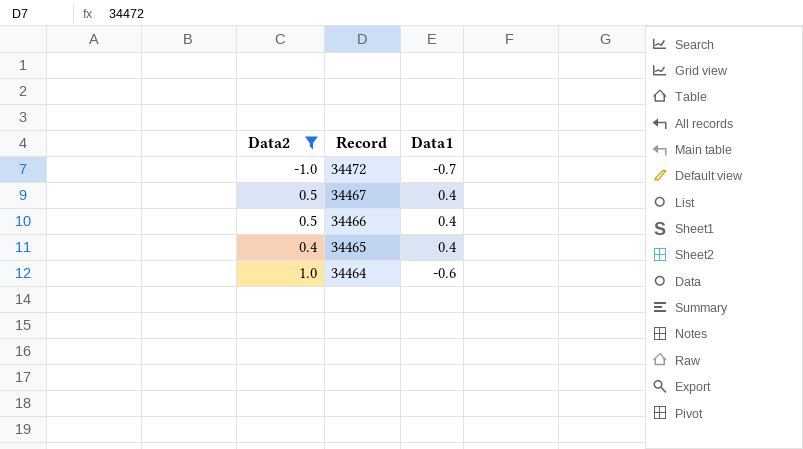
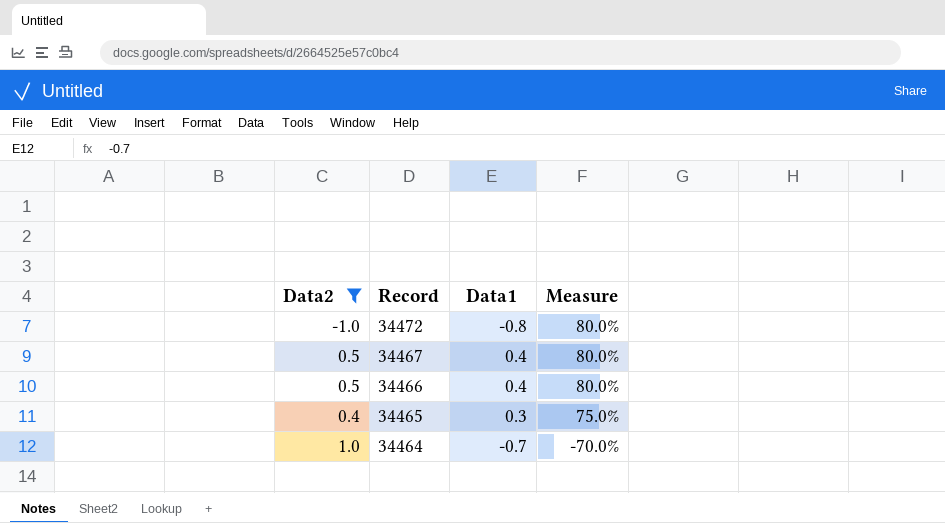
column Measure | formula: none -> [Data1] / [Data2]
34472 | Data1: -0.7 -> -0.8
34465 | Data1: 0.4 -> 0.3
34464 | Data1: -0.6 -> -0.7

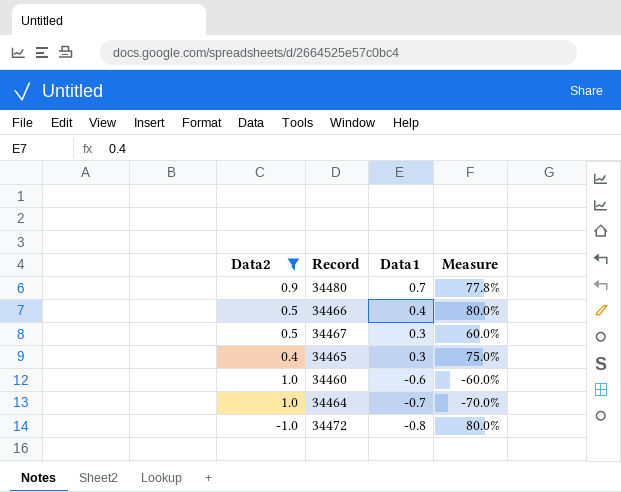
row order: Record descending -> Data1 descending
row 34480: none -> 0.9 | 0.7 | 77.8%
34467 | Data1: 0.4 -> 0.3
34467 | Measure: 80.0% -> 60.0%
row 34460: none -> 1.0 | -0.6 | -60.0%

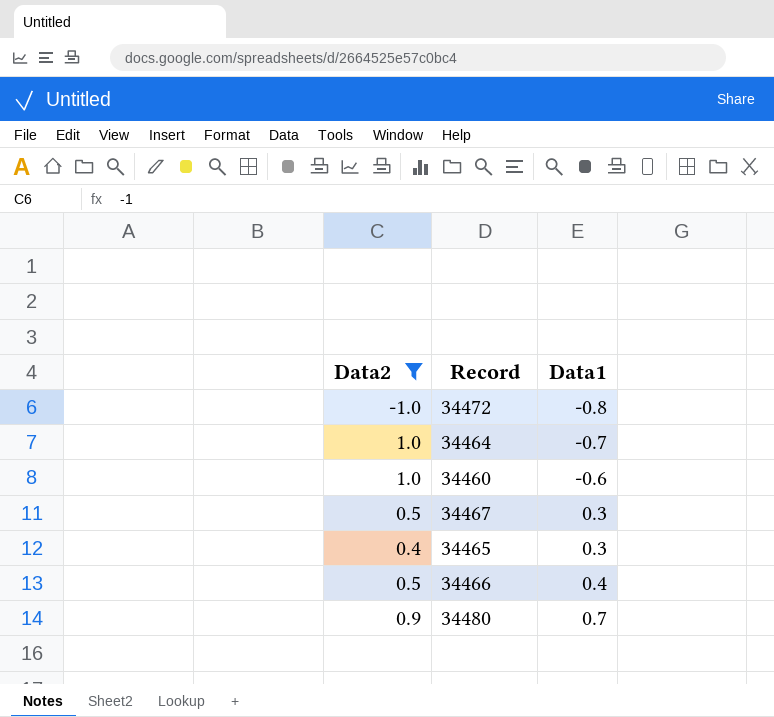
row order: Data1 descending -> Data1 ascending
column Measure | formula: [Data1] / [Data2] -> none

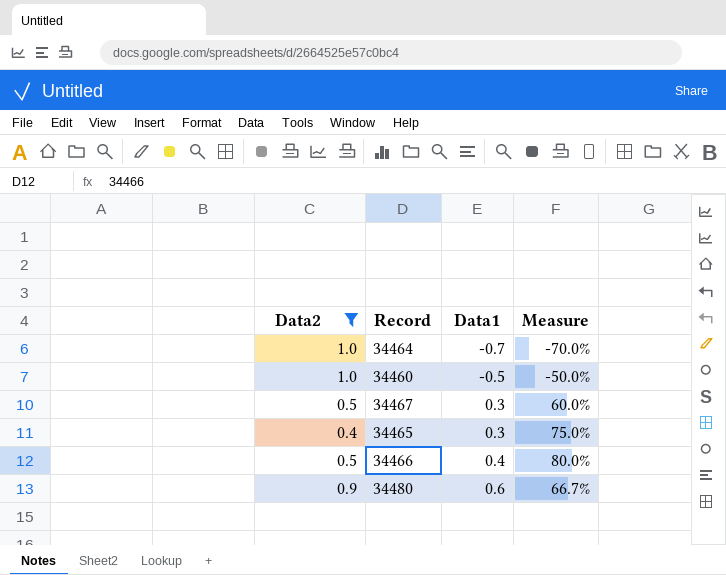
column Measure | formula: none -> [Data1] / [Data2]
row 34472: -1.0 | -0.8 -> none
34460 | Data1: -0.6 -> -0.5
34480 | Data1: 0.7 -> 0.6

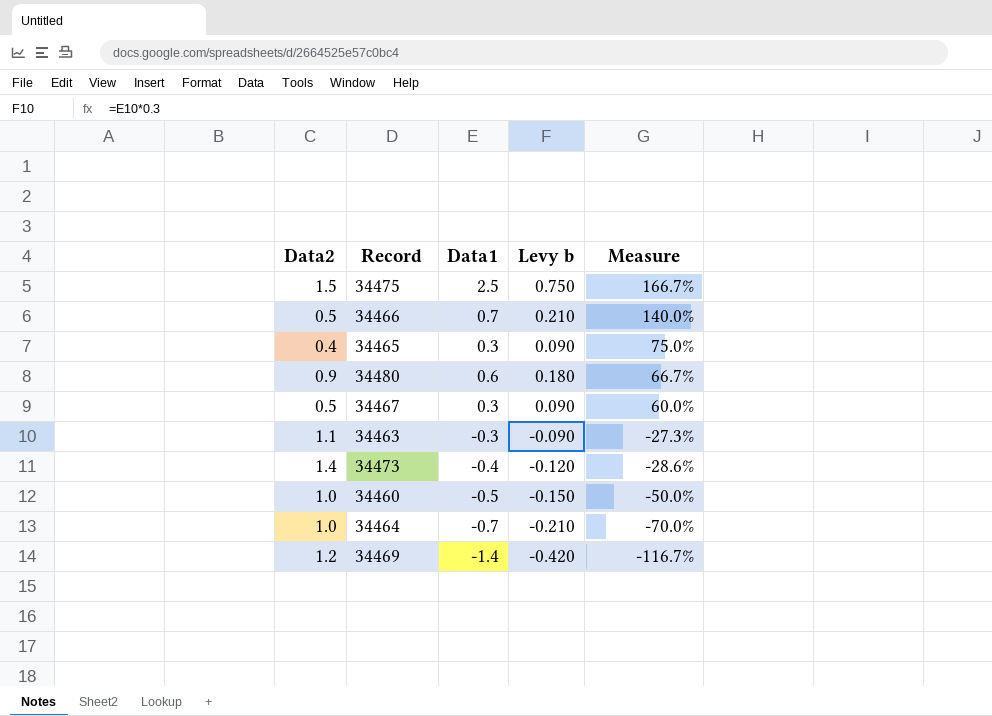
filter: Data2 <= 1.0 -> none
row order: Data1 ascending -> Measure descending
column Levy b | formula: none -> [Data1] * 0.3
34466 | Data1: 0.4 -> 0.7
34466 | Measure: 80.0% -> 140.0%

